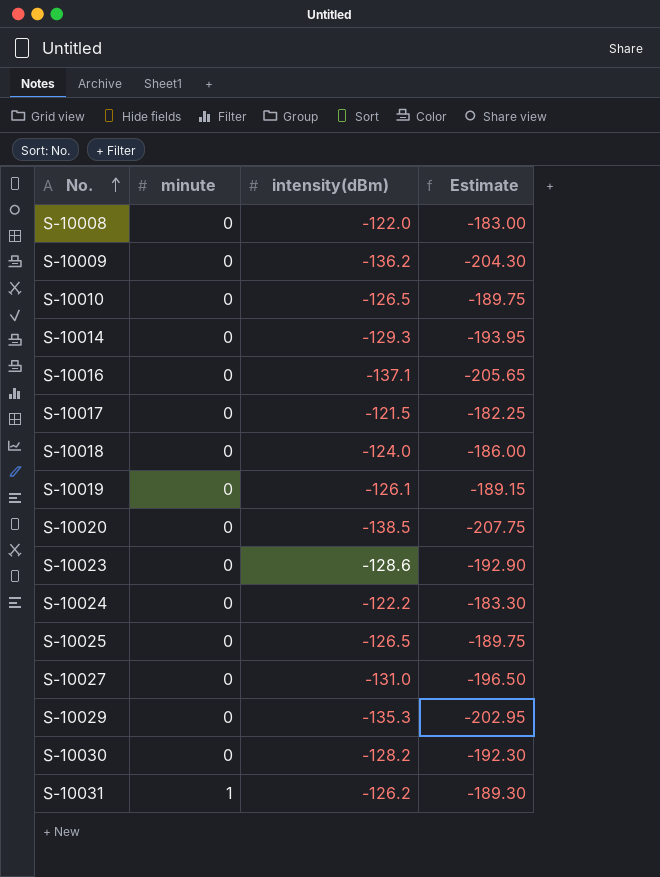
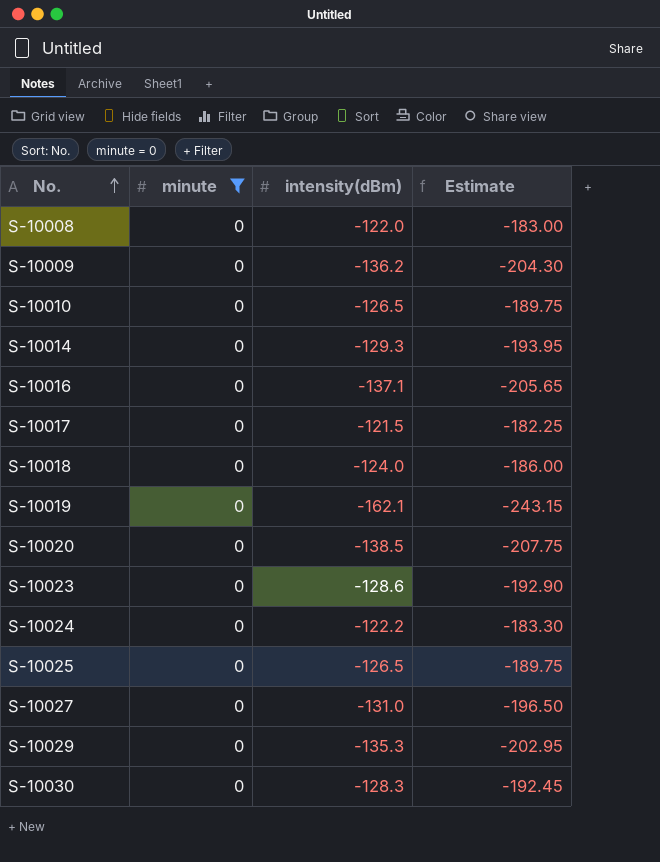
filter: none -> minute = 0
S-10019 | intensity(dBm): -126.1 -> -162.1
S-10019 | Estimate: -189.15 -> -243.15
S-10030 | intensity(dBm): -128.2 -> -128.3
S-10030 | Estimate: -192.30 -> -192.45

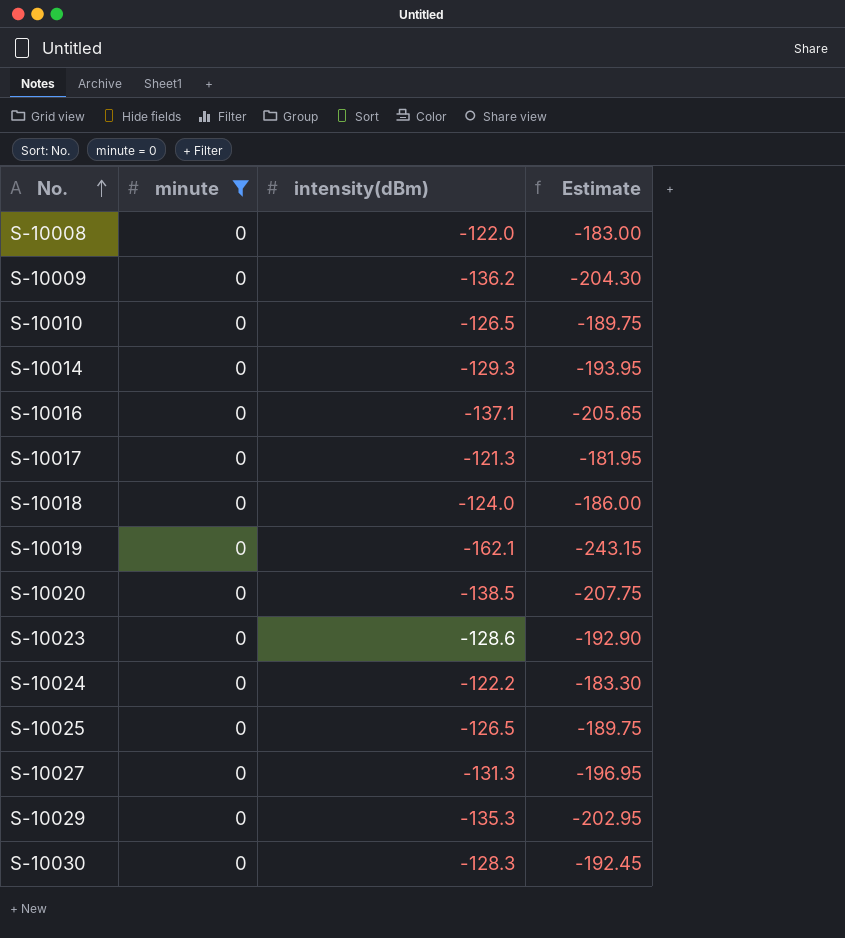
S-10017 | intensity(dBm): -121.5 -> -121.3
S-10017 | Estimate: -182.25 -> -181.95
S-10027 | intensity(dBm): -131.0 -> -131.3
S-10027 | Estimate: -196.50 -> -196.95

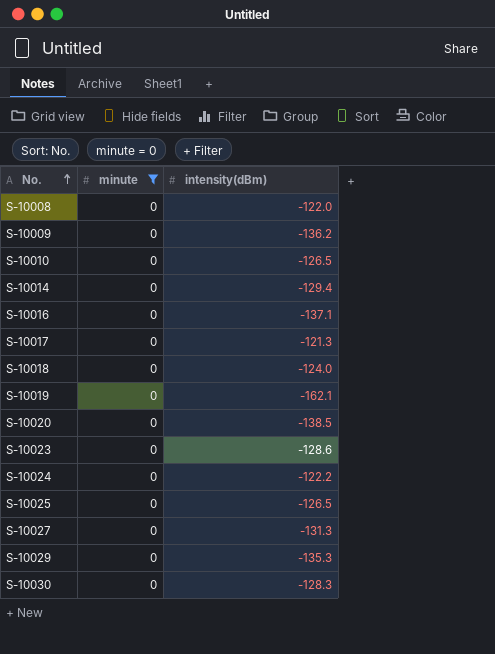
column Estimate | formula: [intensity(dBm)] * 1.5 -> none
S-10014 | intensity(dBm): -129.3 -> -129.4

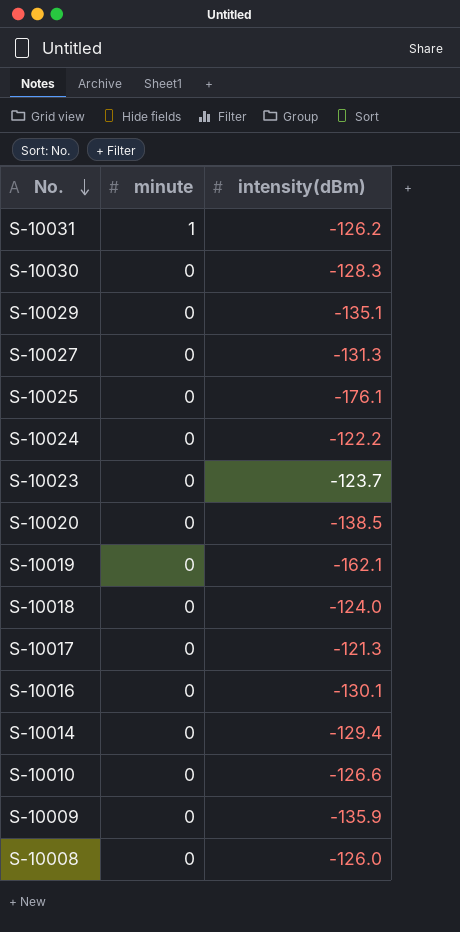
filter: minute = 0 -> none
row order: No. ascending -> No. descending
S-10029 | intensity(dBm): -135.3 -> -135.1
S-10025 | intensity(dBm): -126.5 -> -176.1
S-10023 | intensity(dBm): -128.6 -> -123.7
S-10016 | intensity(dBm): -137.1 -> -130.1
S-10010 | intensity(dBm): -126.5 -> -126.6
S-10009 | intensity(dBm): -136.2 -> -135.9
S-10008 | intensity(dBm): -122.0 -> -126.0

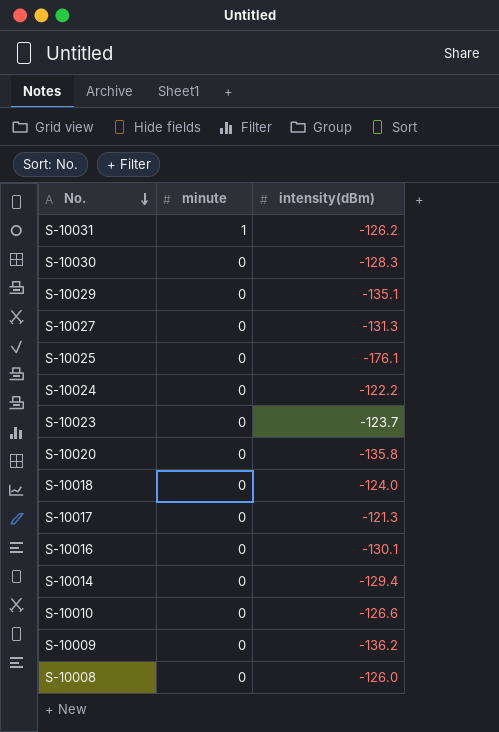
row S-10019: 0 | -162.1 -> none
S-10020 | intensity(dBm): -138.5 -> -135.8
S-10009 | intensity(dBm): -135.9 -> -136.2

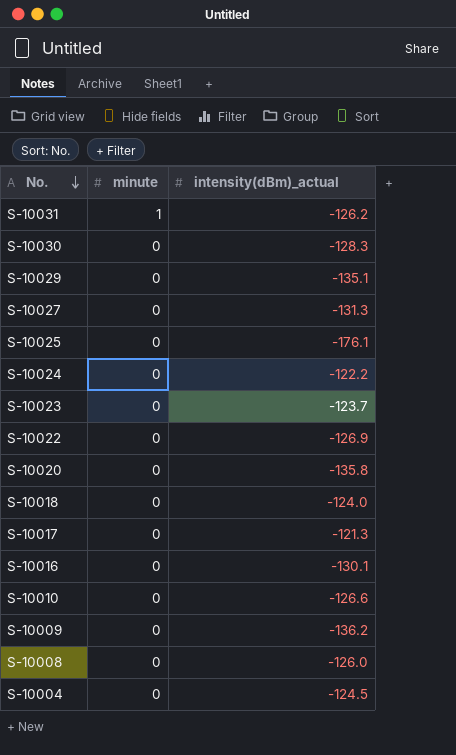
column name: intensity(dBm) -> intensity(dBm)_actual
row S-10014: 0 | -129.4 -> none
row S-10022: none -> 0 | -126.9
row S-10004: none -> 0 | -124.5

